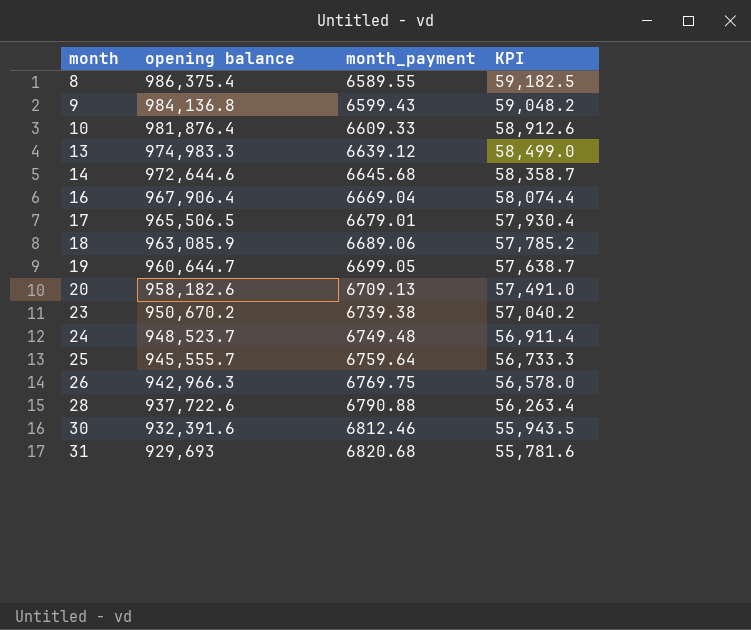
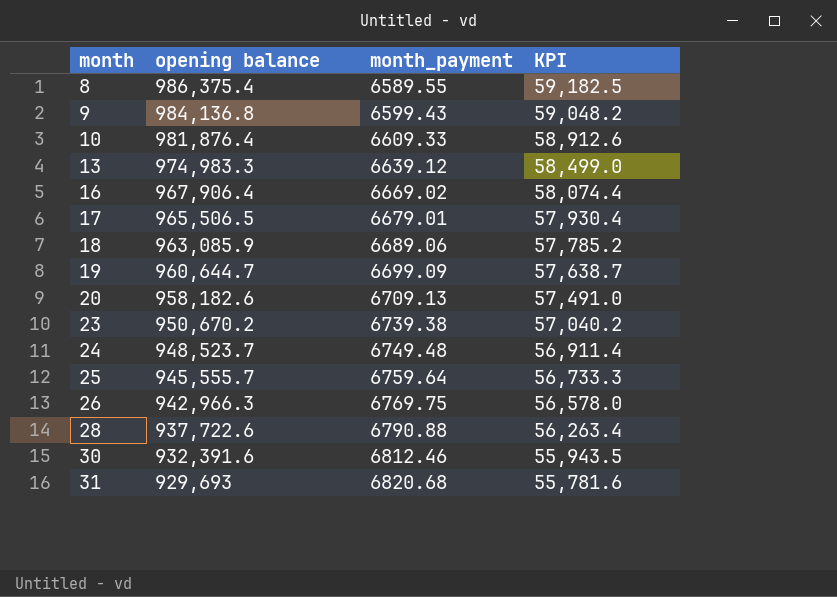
row 14: 972,644.6 | 6645.68 | 58,358.7 -> none
16 | month_payment: 6669.04 -> 6669.02
19 | month_payment: 6699.05 -> 6699.09

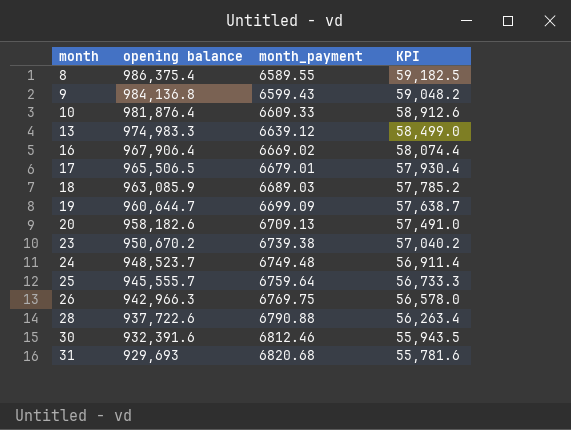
18 | month_payment: 6689.06 -> 6689.03

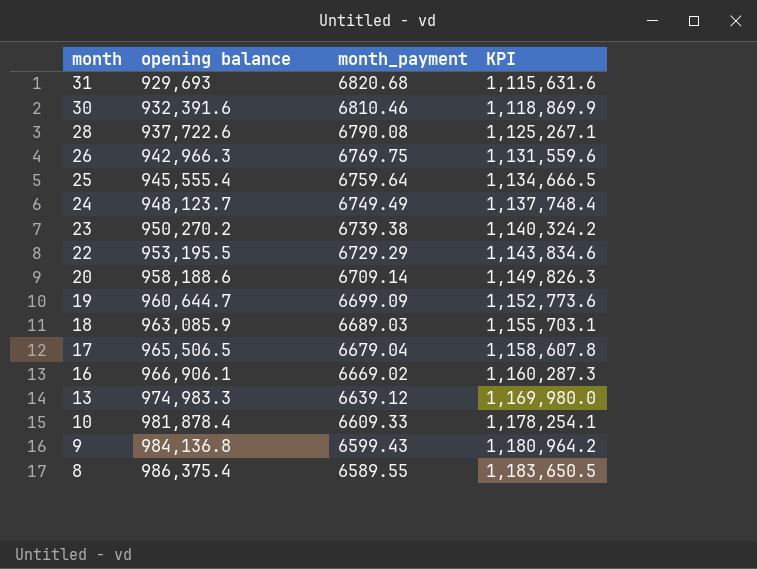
row order: month ascending -> month descending
column KPI | formula: [opening balance] * 0.06 -> [opening balance] * 1.2
30 | month_payment: 6812.46 -> 6810.46
28 | month_payment: 6790.88 -> 6790.08
25 | opening balance: 945,555.7 -> 945,555.4
24 | opening balance: 948,523.7 -> 948,123.7
24 | month_payment: 6749.48 -> 6749.49
23 | opening balance: 950,670.2 -> 950,270.2
row 22: none -> 953,195.5 | 6729.29 | 1,143,834.6
20 | opening balance: 958,182.6 -> 958,188.6
20 | month_payment: 6709.13 -> 6709.14
17 | month_payment: 6679.01 -> 6679.04
16 | opening balance: 967,906.4 -> 966,906.1
10 | opening balance: 981,876.4 -> 981,878.4

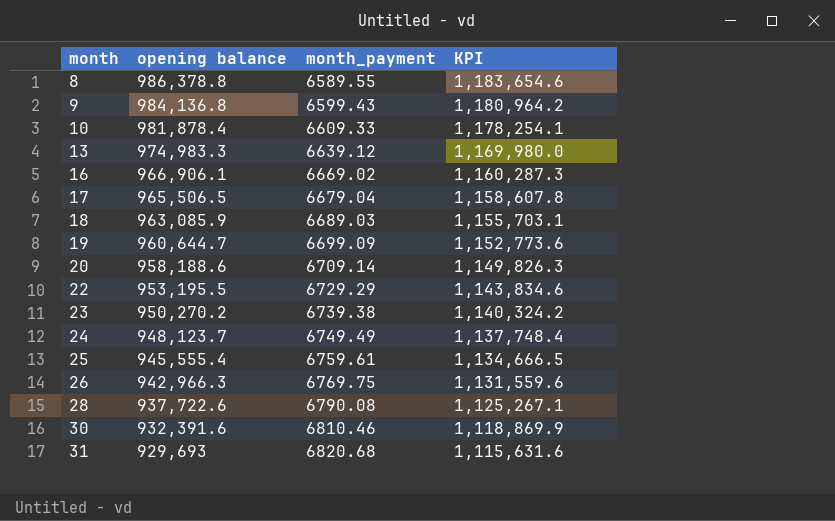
row order: month descending -> month ascending
8 | opening balance: 986,375.4 -> 986,378.8
8 | KPI: 1,183,650.5 -> 1,183,654.6
25 | month_payment: 6759.64 -> 6759.61

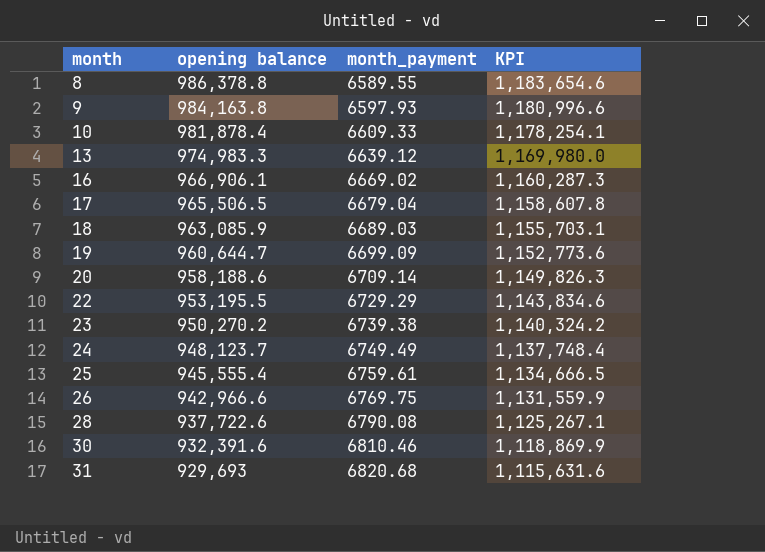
9 | opening balance: 984,136.8 -> 984,163.8
9 | month_payment: 6599.43 -> 6597.93
9 | KPI: 1,180,964.2 -> 1,180,996.6
26 | opening balance: 942,966.3 -> 942,966.6
26 | KPI: 1,131,559.6 -> 1,131,559.9

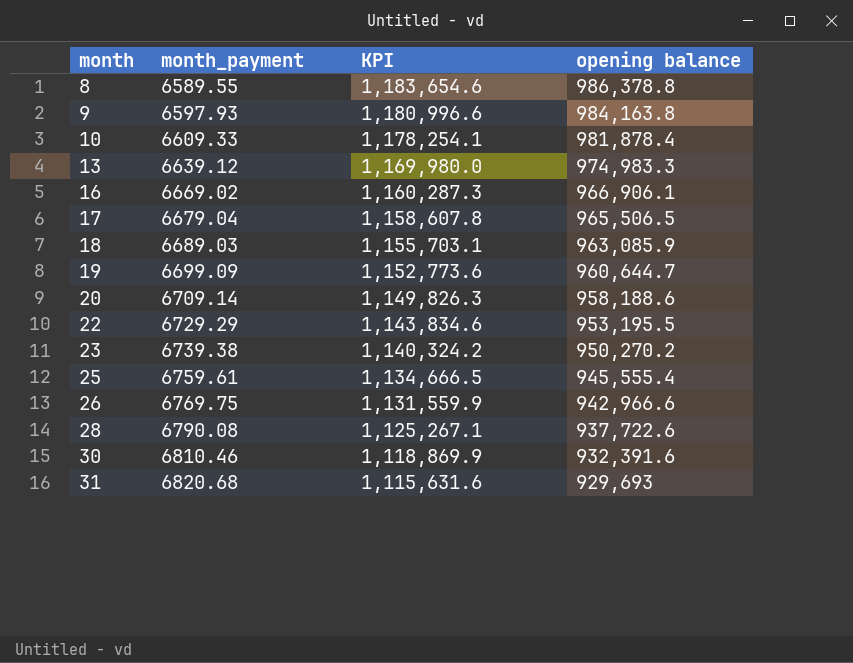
column opening balance | position: 2 -> 4
row 24: 948,123.7 | 6749.49 | 1,137,748.4 -> none

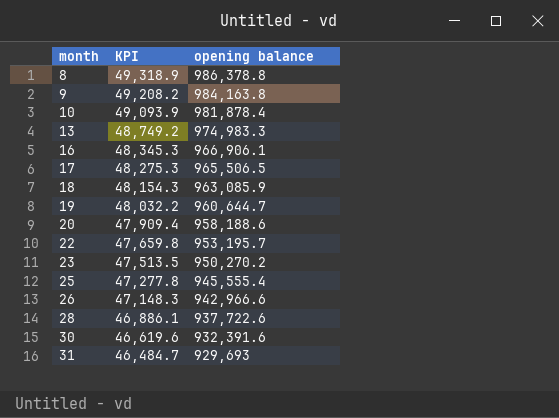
column month_payment | position: 2 -> none
column KPI | formula: [opening balance] * 1.2 -> [opening balance] * 0.05
22 | opening balance: 953,195.5 -> 953,195.7

